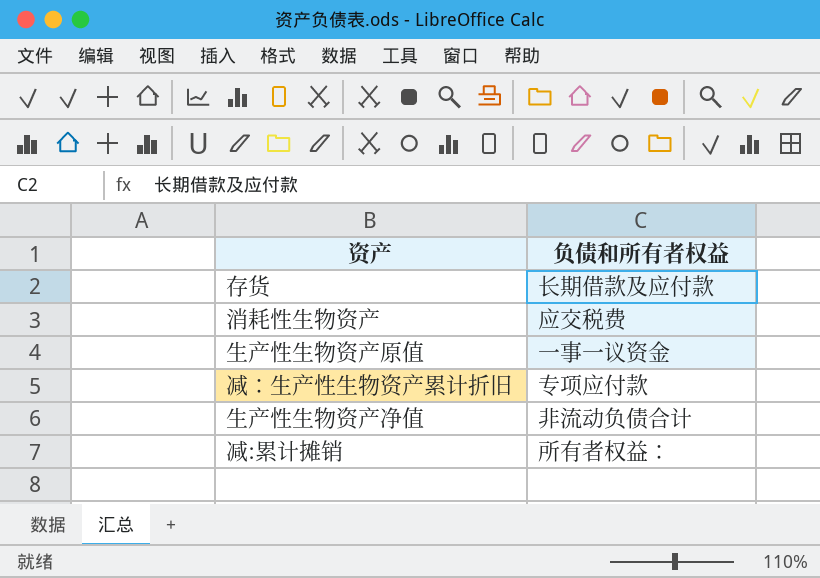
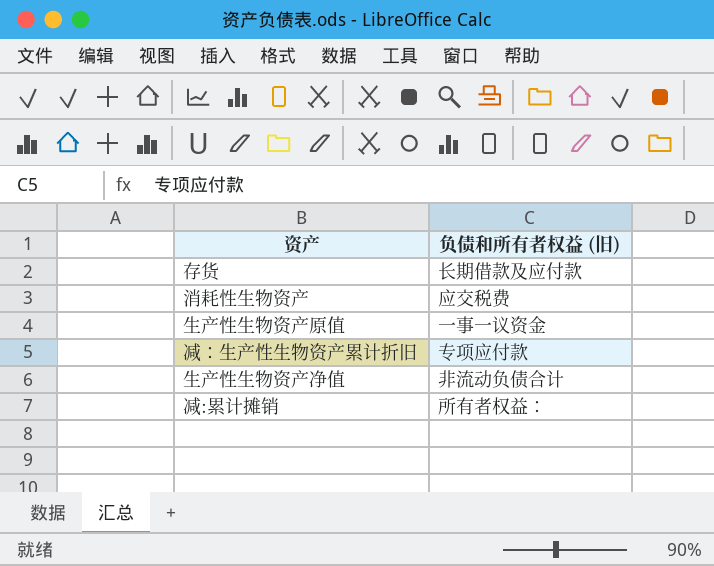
column name: 负债和所有者权益 -> 负债和所有者权益 (旧)

